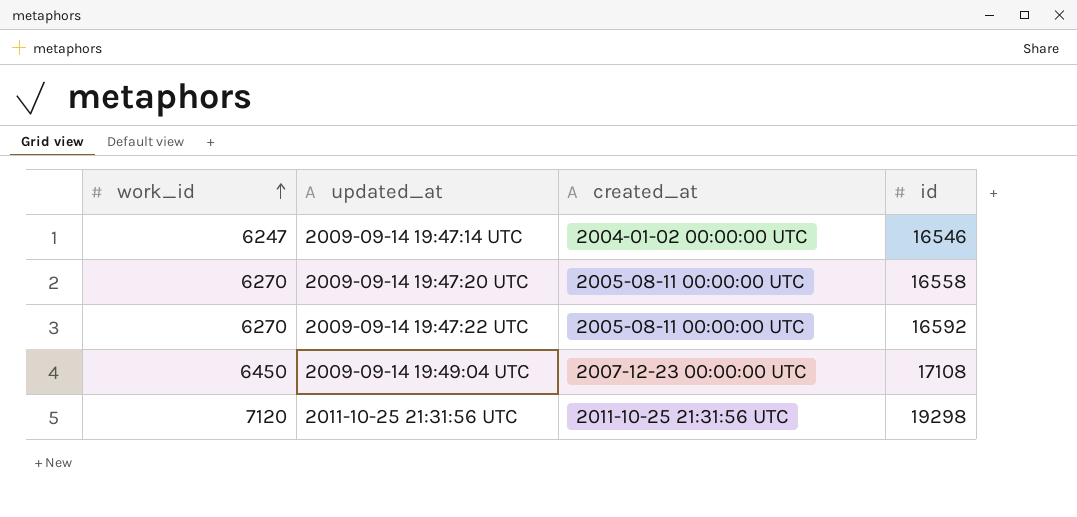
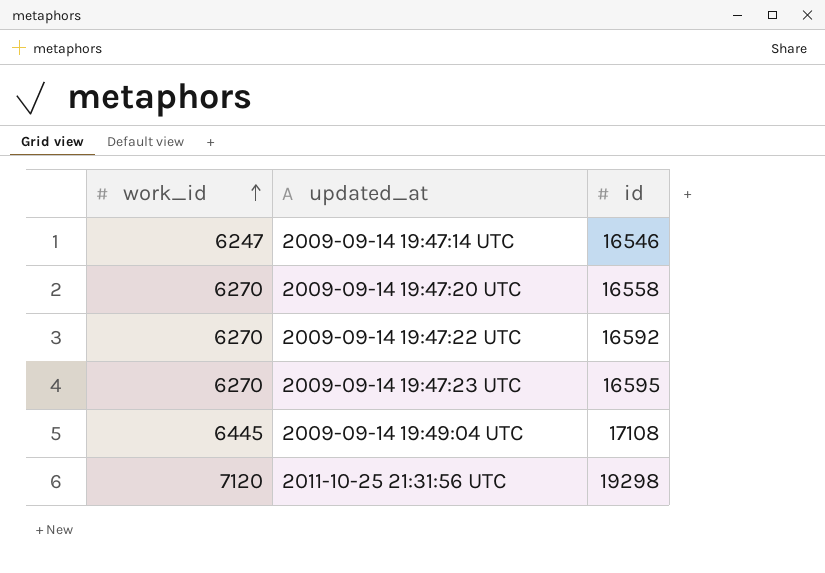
column created_at | position: 3 -> none
row 2009-09-14 19:47:23 UTC: none -> 6270 | 16595
2009-09-14 19:49:04 UTC | work_id: 6450 -> 6445

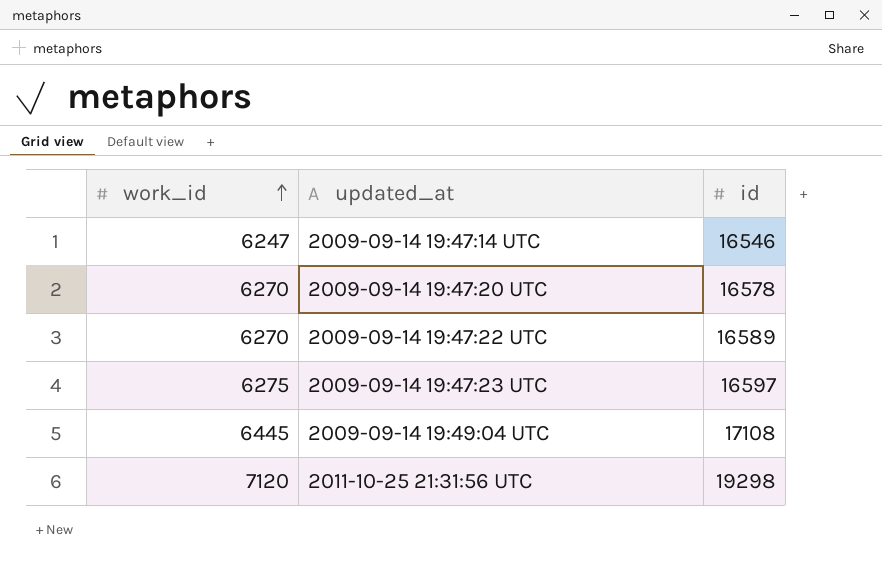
2009-09-14 19:47:20 UTC | id: 16558 -> 16578
2009-09-14 19:47:22 UTC | id: 16592 -> 16589
2009-09-14 19:47:23 UTC | work_id: 6270 -> 6275
2009-09-14 19:47:23 UTC | id: 16595 -> 16597

